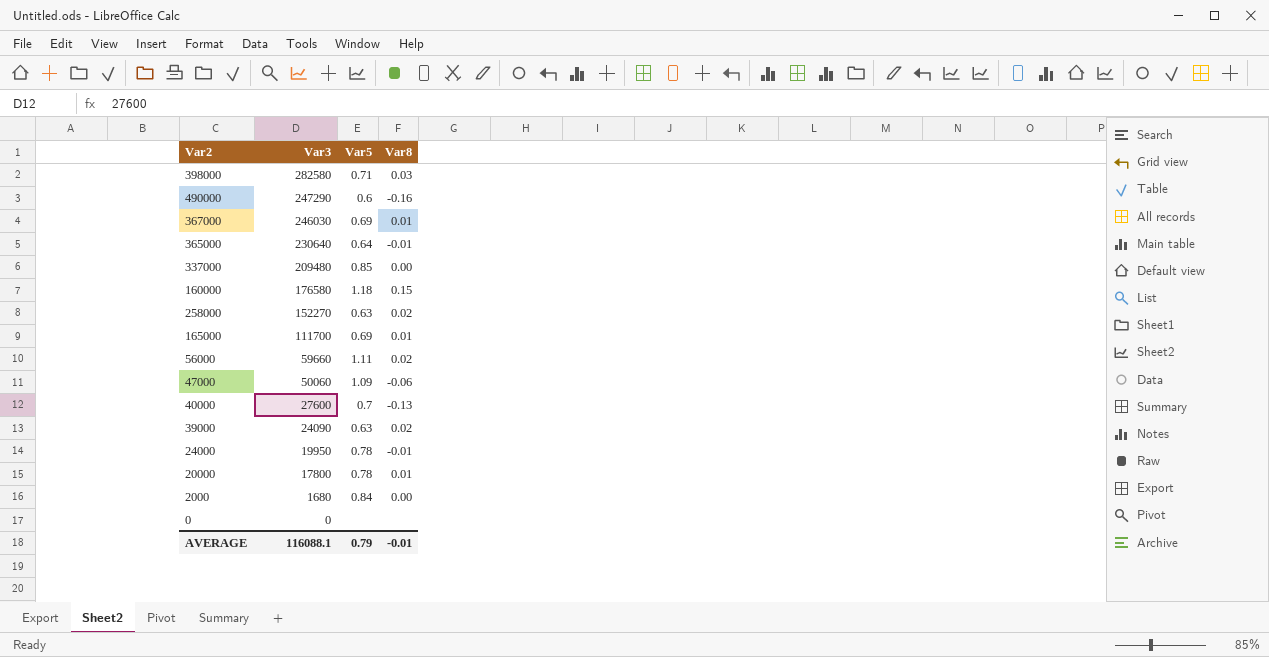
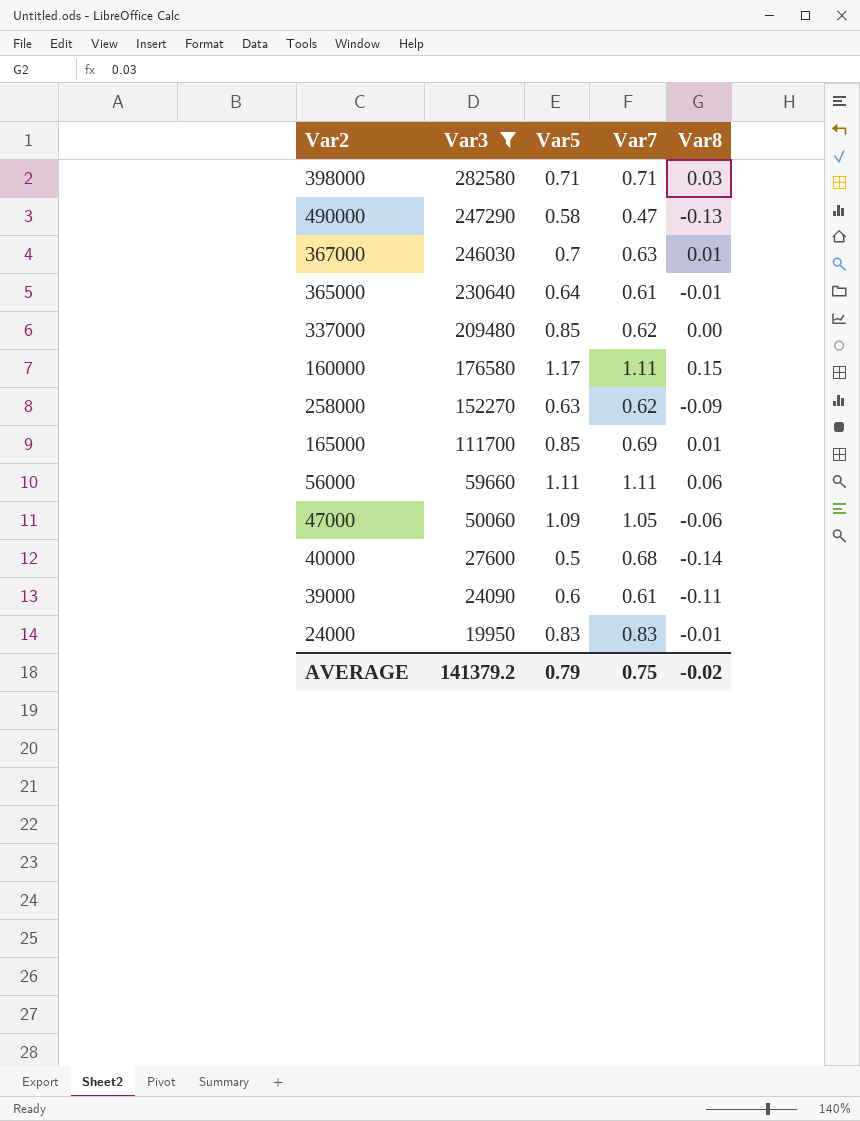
filter: none -> Var3 >= 19950
column Var7 | position: none -> 4
490000 | Var5: 0.6 -> 0.58
490000 | Var8: -0.16 -> -0.13
367000 | Var5: 0.69 -> 0.7
160000 | Var5: 1.18 -> 1.17
258000 | Var8: 0.02 -> -0.09
165000 | Var5: 0.69 -> 0.85
56000 | Var8: 0.02 -> 0.06
40000 | Var5: 0.7 -> 0.5
40000 | Var8: -0.13 -> -0.14
39000 | Var5: 0.63 -> 0.6
39000 | Var8: 0.02 -> -0.11
24000 | Var5: 0.78 -> 0.83
AVERAGE | Var3: 116088.1 -> 141379.2
AVERAGE | Var8: -0.01 -> -0.02

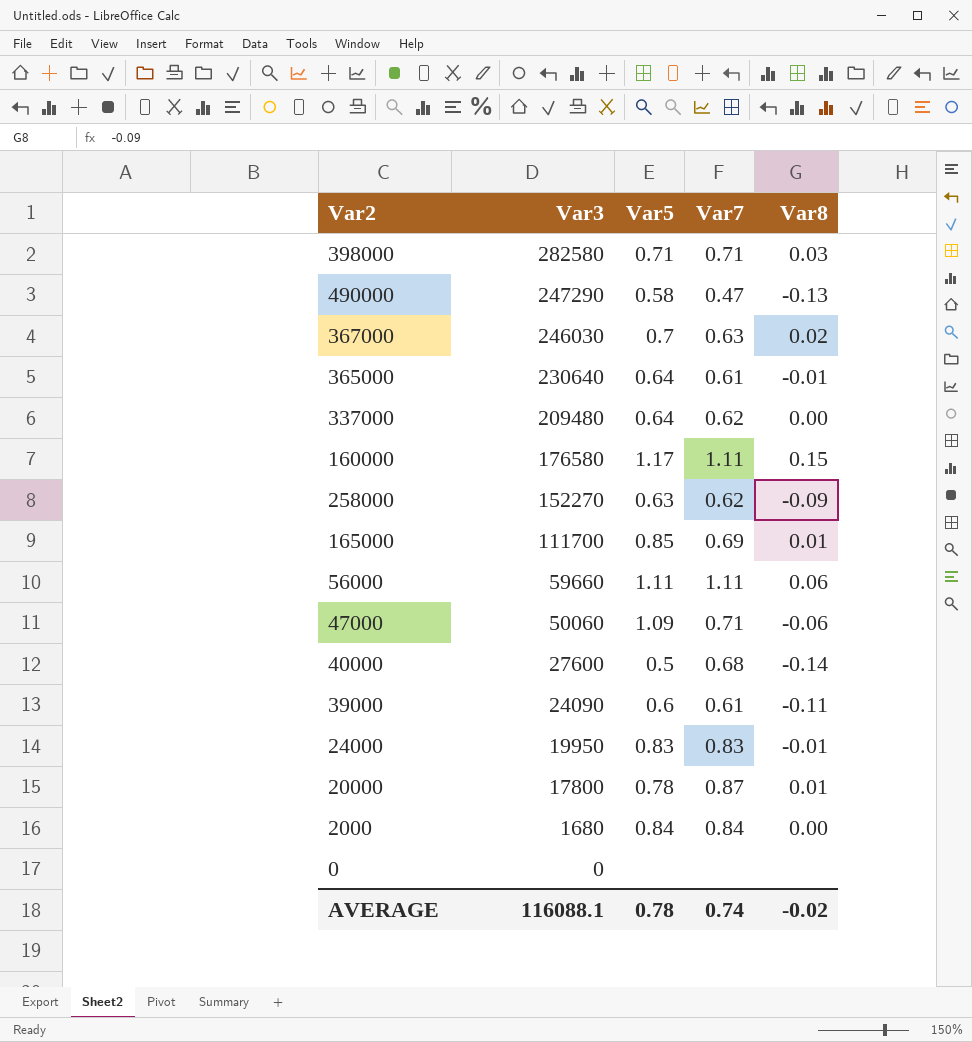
filter: Var3 >= 19950 -> none
367000 | Var8: 0.01 -> 0.02
337000 | Var5: 0.85 -> 0.64
47000 | Var7: 1.05 -> 0.71
AVERAGE | Var3: 141379.2 -> 116088.1
AVERAGE | Var5: 0.79 -> 0.78
AVERAGE | Var7: 0.75 -> 0.74

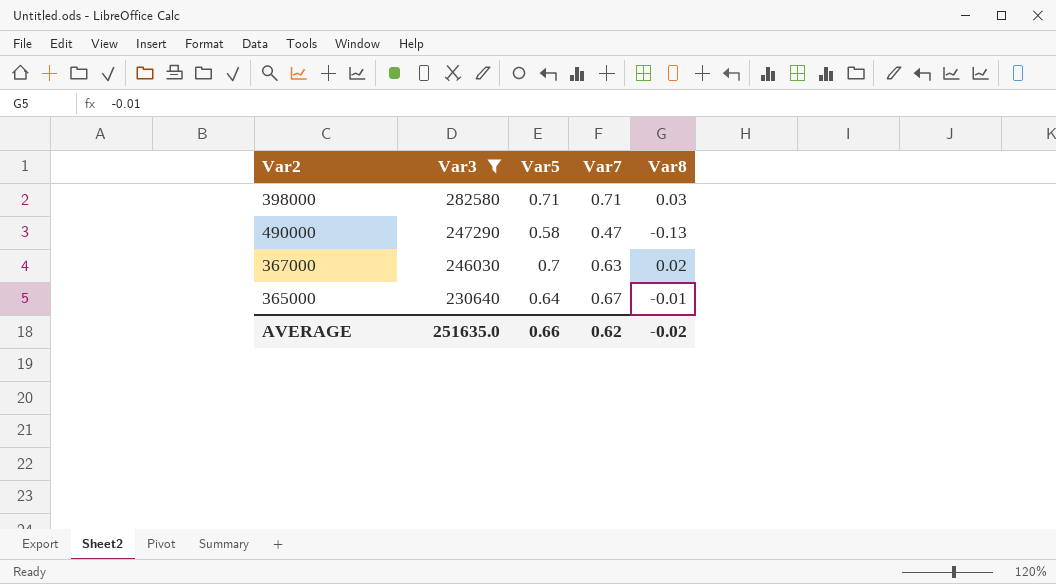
filter: none -> Var3 >= 230640
365000 | Var7: 0.61 -> 0.67
AVERAGE | Var3: 116088.1 -> 251635.0
AVERAGE | Var5: 0.78 -> 0.66
AVERAGE | Var7: 0.74 -> 0.62

